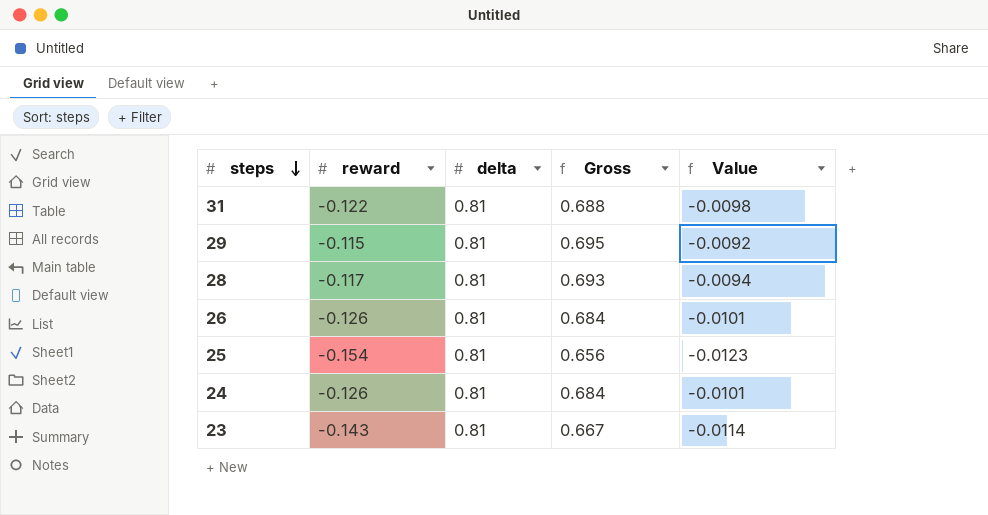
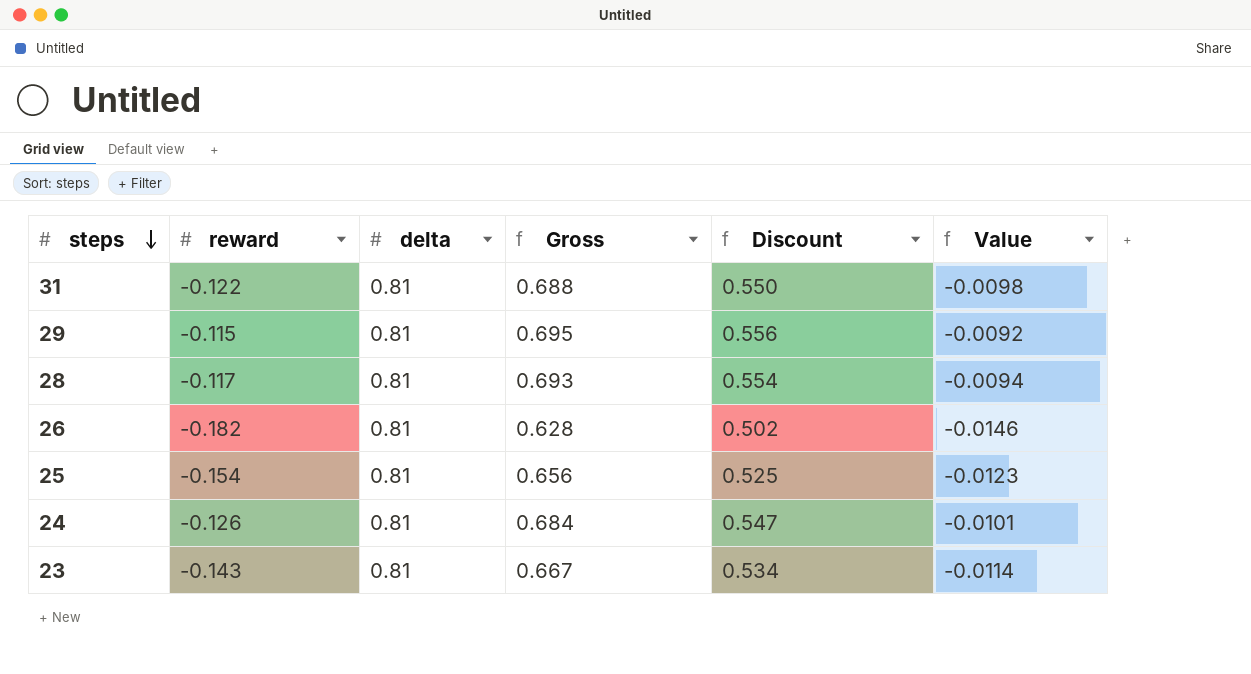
column Discount | formula: none -> [Gross] * 0.8
26 | reward: -0.126 -> -0.182
26 | Gross: 0.684 -> 0.628
26 | Value: -0.0101 -> -0.0146

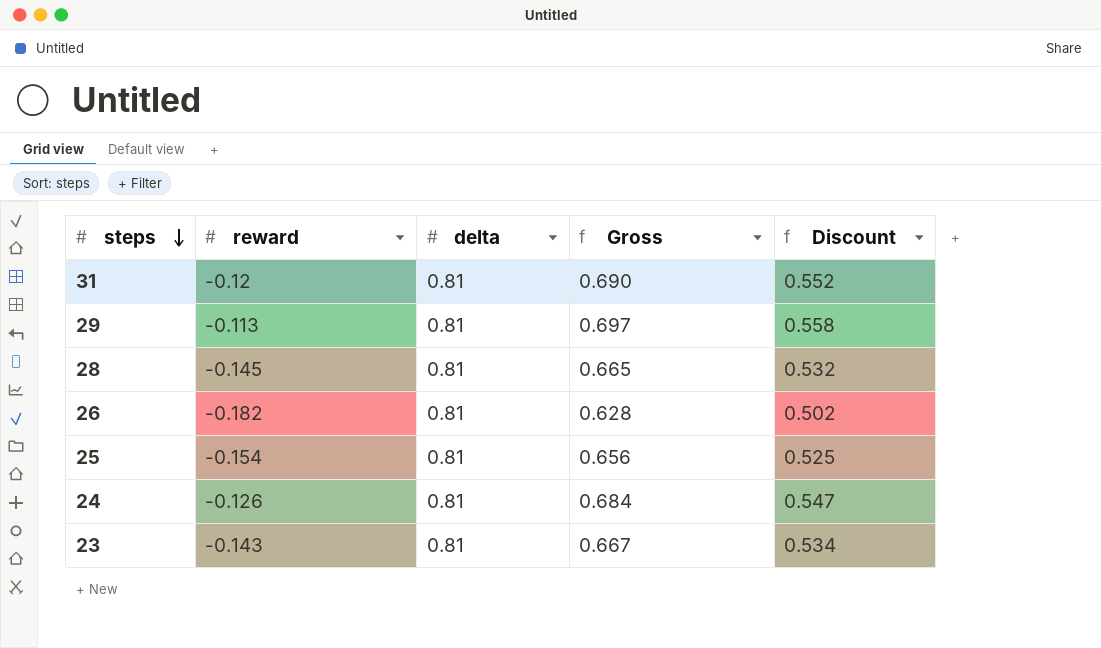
column Value | formula: [reward] * 0.08 -> none
31 | reward: -0.122 -> -0.12
31 | Gross: 0.688 -> 0.690
31 | Discount: 0.550 -> 0.552
29 | reward: -0.115 -> -0.113
29 | Gross: 0.695 -> 0.697
29 | Discount: 0.556 -> 0.558
28 | reward: -0.117 -> -0.145
28 | Gross: 0.693 -> 0.665
28 | Discount: 0.554 -> 0.532

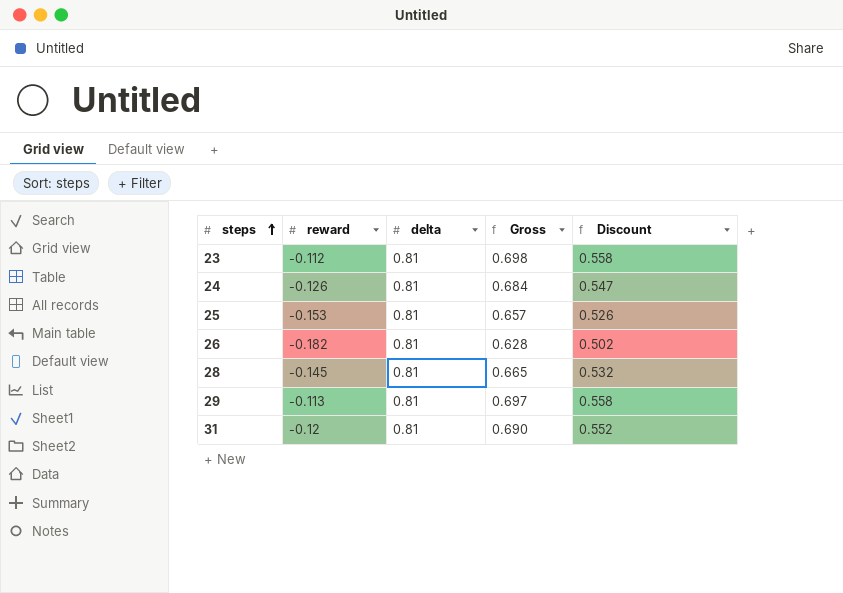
row order: steps descending -> steps ascending
23 | reward: -0.143 -> -0.112
23 | Gross: 0.667 -> 0.698
23 | Discount: 0.534 -> 0.558
25 | reward: -0.154 -> -0.153
25 | Gross: 0.656 -> 0.657
25 | Discount: 0.525 -> 0.526

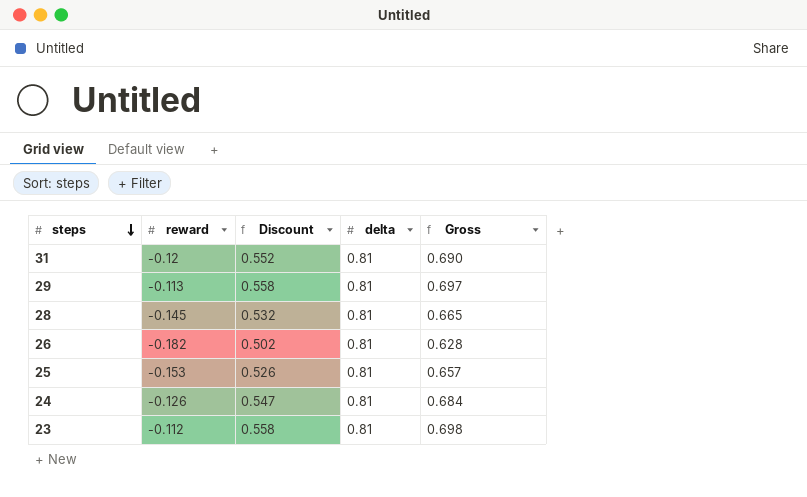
row order: steps ascending -> steps descending
column Discount | position: 5 -> 3

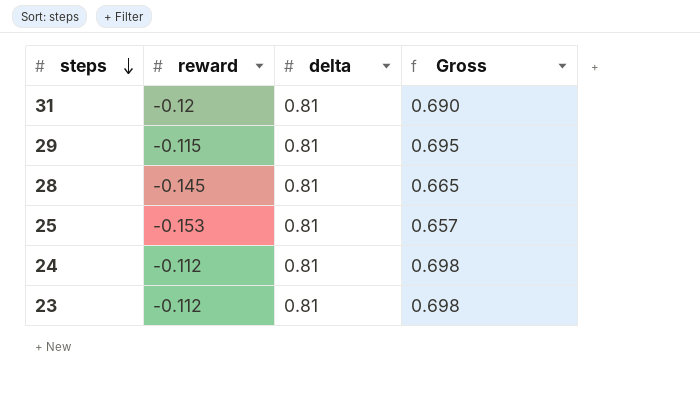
column Discount | formula: [Gross] * 0.8 -> none
row 26: -0.182 | 0.502 | 0.81 | 0.628 -> none
29 | reward: -0.113 -> -0.115
29 | Gross: 0.697 -> 0.695
24 | reward: -0.126 -> -0.112
24 | Gross: 0.684 -> 0.698

